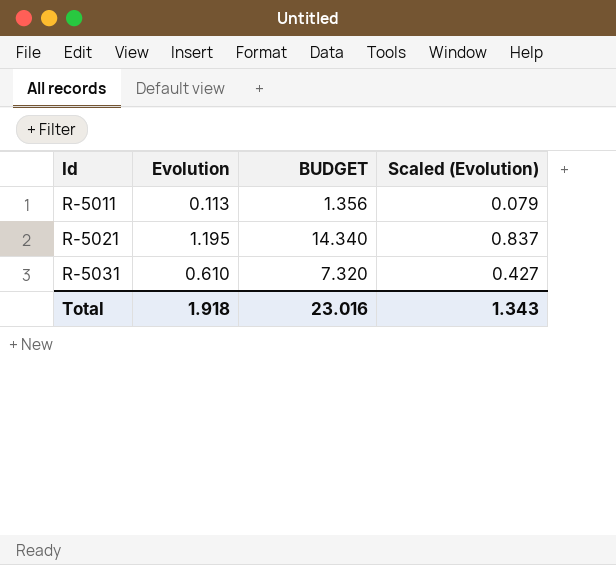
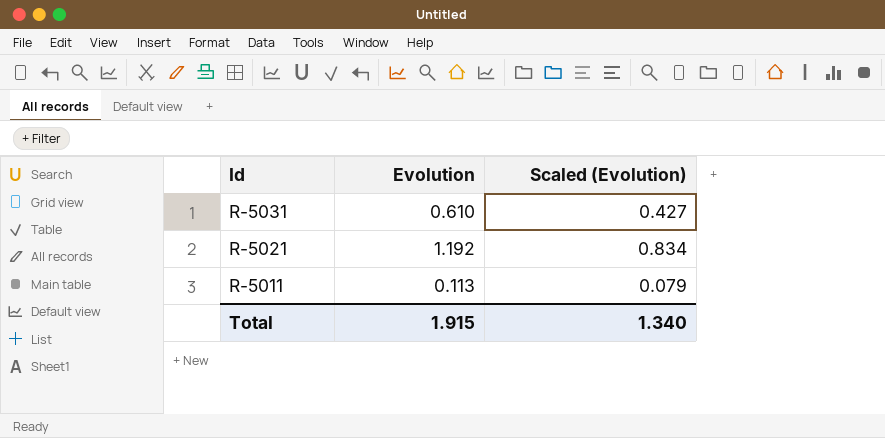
row order: Id ascending -> Id descending
column BUDGET | formula: [Evolution] * 12 -> none
R-5021 | Evolution: 1.195 -> 1.192
R-5021 | Scaled (Evolution): 0.837 -> 0.834
Total | Evolution: 1.918 -> 1.915
Total | Scaled (Evolution): 1.343 -> 1.340

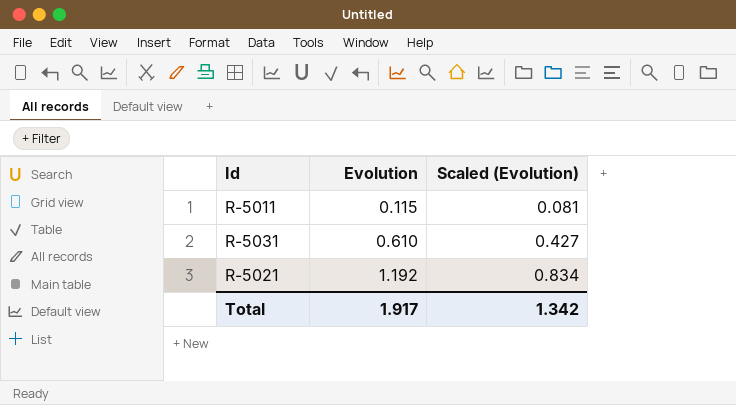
row order: Id descending -> Evolution ascending
R-5011 | Evolution: 0.113 -> 0.115
R-5011 | Scaled (Evolution): 0.079 -> 0.081
Total | Evolution: 1.915 -> 1.917
Total | Scaled (Evolution): 1.340 -> 1.342

